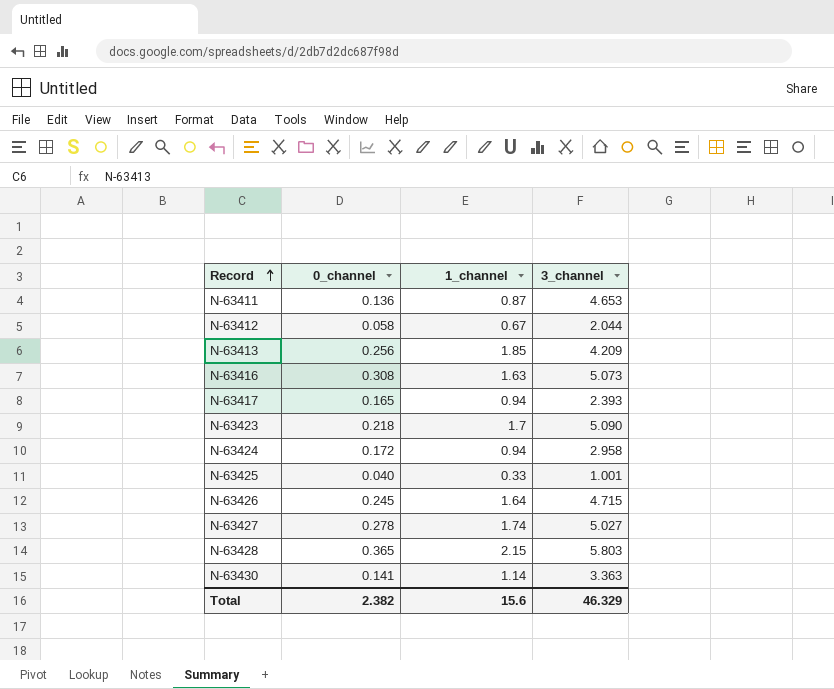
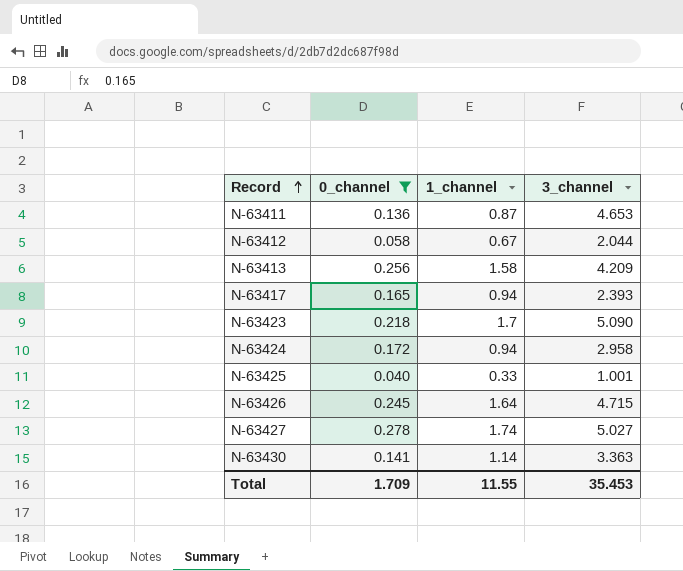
filter: none -> 0_channel <= 0.278
N-63413 | 1_channel: 1.85 -> 1.58
Total | 0_channel: 2.382 -> 1.709
Total | 1_channel: 15.6 -> 11.55
Total | 3_channel: 46.329 -> 35.453

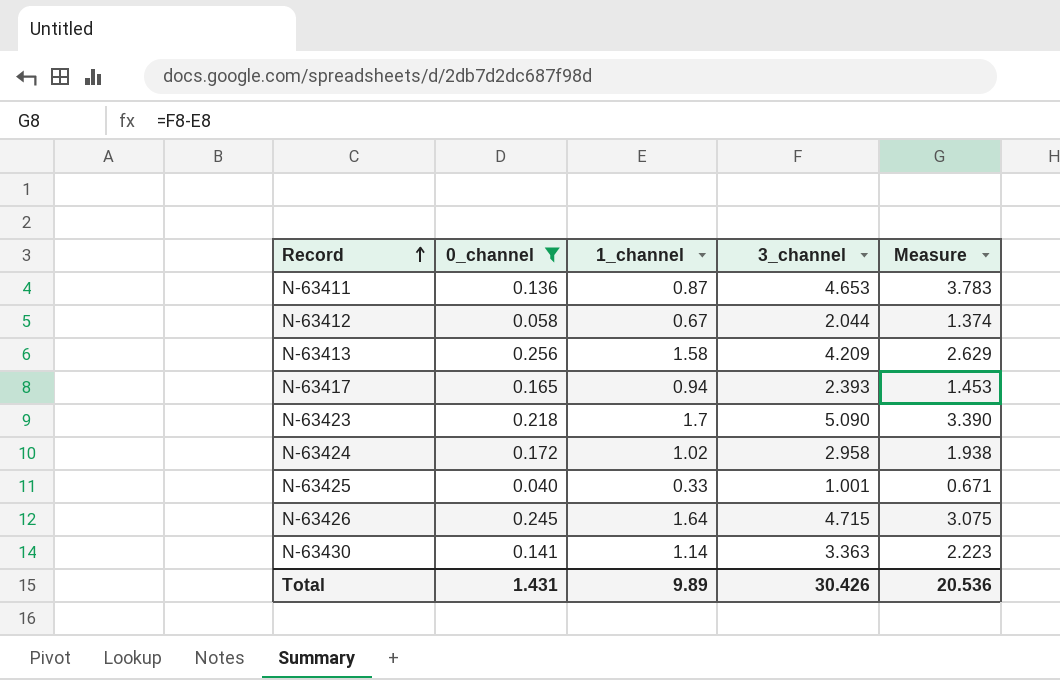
column Measure | formula: none -> [3_channel] - [1_channel]
row N-63427: 0.278 | 1.74 | 5.027 -> none
N-63424 | 1_channel: 0.94 -> 1.02
Total | 0_channel: 1.709 -> 1.431
Total | 1_channel: 11.55 -> 9.89
Total | 3_channel: 35.453 -> 30.426

